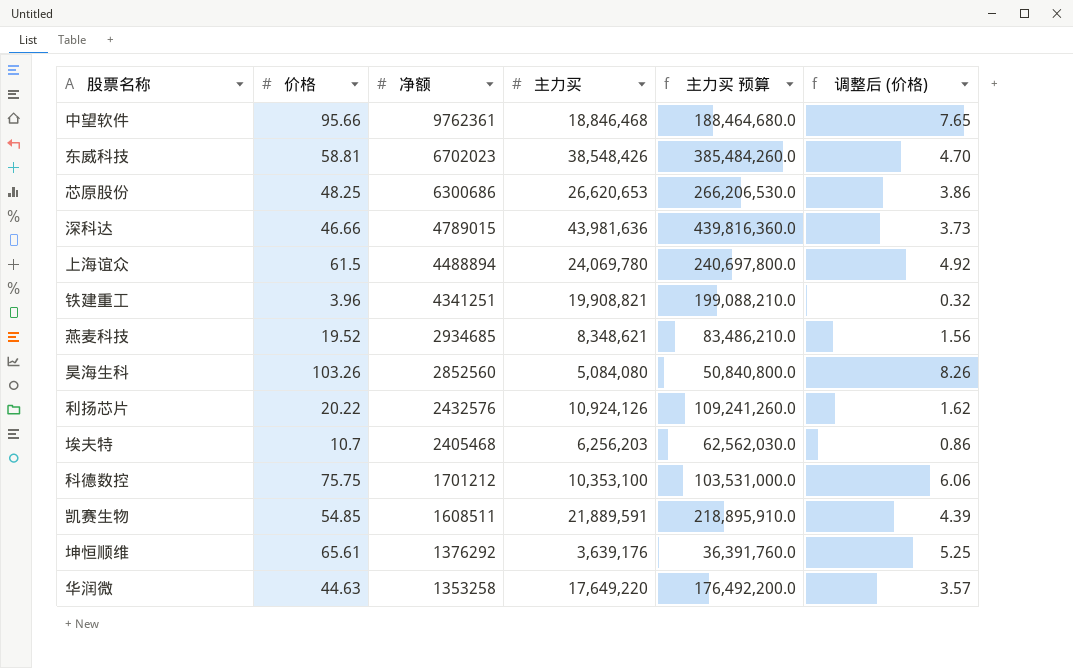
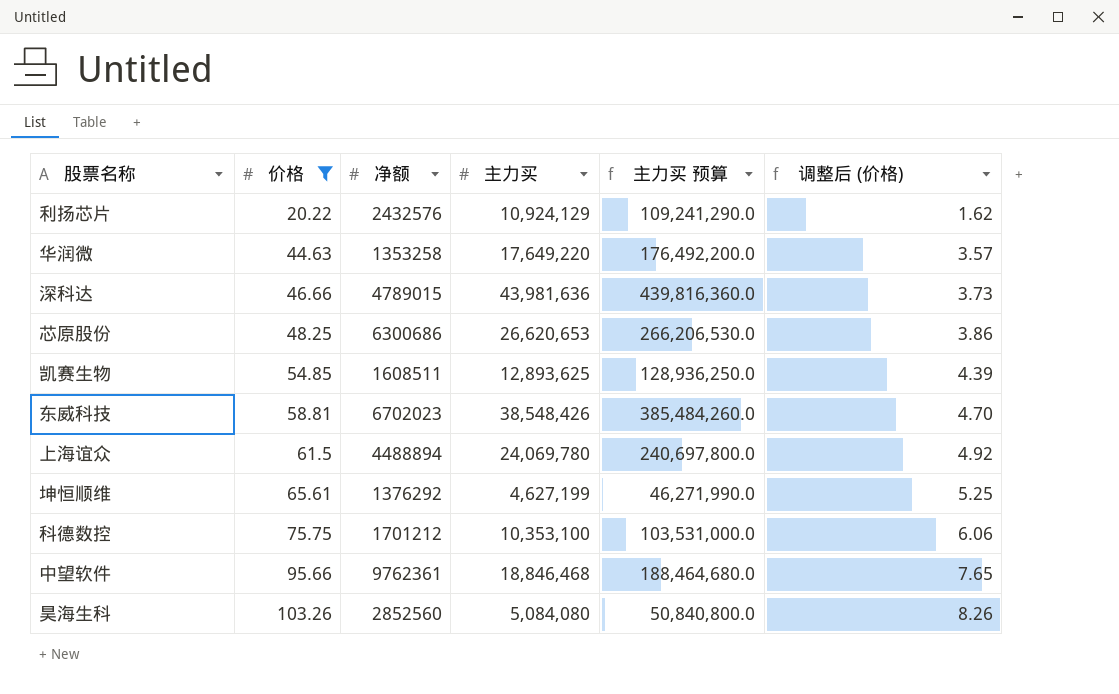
filter: none -> 价格 >= 20.22
row order: 净额 descending -> 价格 ascending
利扬芯片 | 主力买: 10,924,126 -> 10,924,129
利扬芯片 | 主力买 预算: 109,241,260.0 -> 109,241,290.0
凯赛生物 | 主力买: 21,889,591 -> 12,893,625
凯赛生物 | 主力买 预算: 218,895,910.0 -> 128,936,250.0
坤恒顺维 | 主力买: 3,639,176 -> 4,627,199
坤恒顺维 | 主力买 预算: 36,391,760.0 -> 46,271,990.0

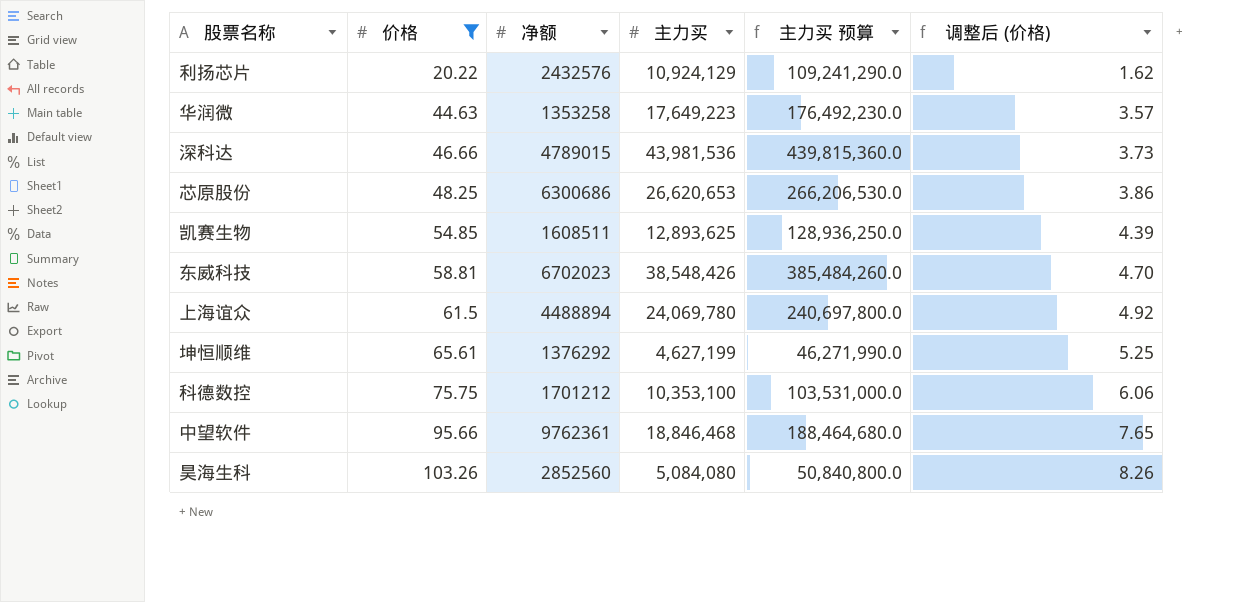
华润微 | 主力买: 17,649,220 -> 17,649,223
华润微 | 主力买 预算: 176,492,200.0 -> 176,492,230.0
深科达 | 主力买: 43,981,636 -> 43,981,536
深科达 | 主力买 预算: 439,816,360.0 -> 439,815,360.0

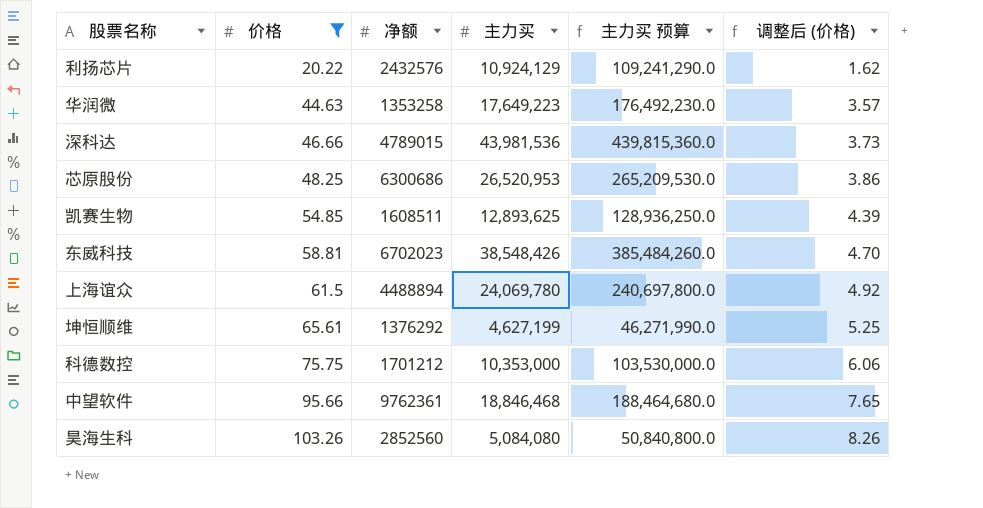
芯原股份 | 主力买: 26,620,653 -> 26,520,953
芯原股份 | 主力买 预算: 266,206,530.0 -> 265,209,530.0
科德数控 | 主力买: 10,353,100 -> 10,353,000
科德数控 | 主力买 预算: 103,531,000.0 -> 103,530,000.0

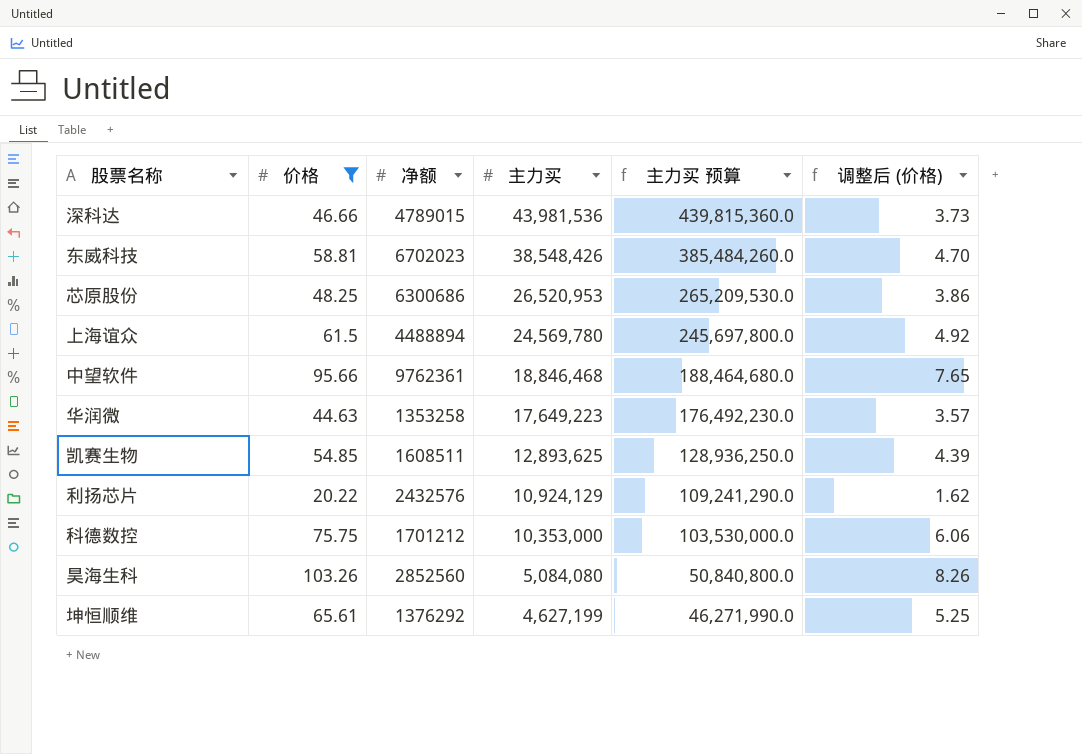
row order: 价格 ascending -> 主力买 descending
上海谊众 | 主力买: 24,069,780 -> 24,569,780
上海谊众 | 主力买 预算: 240,697,800.0 -> 245,697,800.0

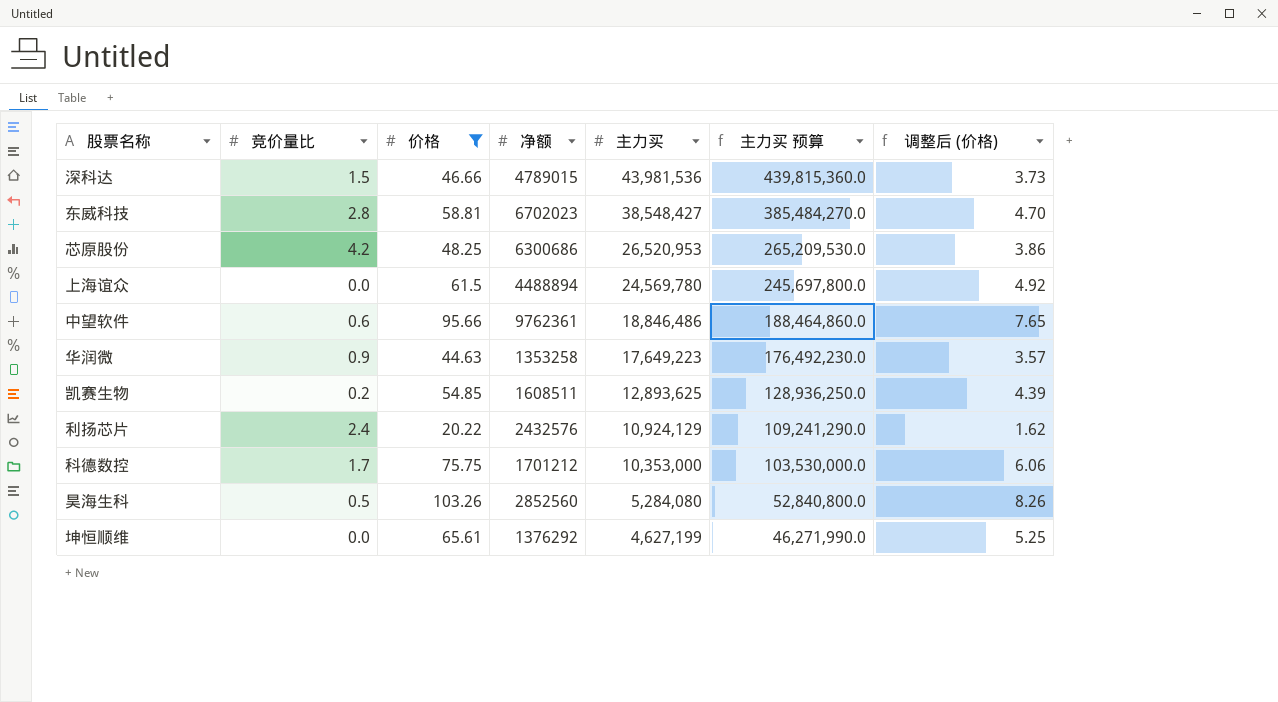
column 竞价量比 | position: none -> 2
东威科技 | 主力买: 38,548,426 -> 38,548,427
东威科技 | 主力买 预算: 385,484,260.0 -> 385,484,270.0
中望软件 | 主力买: 18,846,468 -> 18,846,486
中望软件 | 主力买 预算: 188,464,680.0 -> 188,464,860.0
昊海生科 | 主力买: 5,084,080 -> 5,284,080
昊海生科 | 主力买 预算: 50,840,800.0 -> 52,840,800.0

